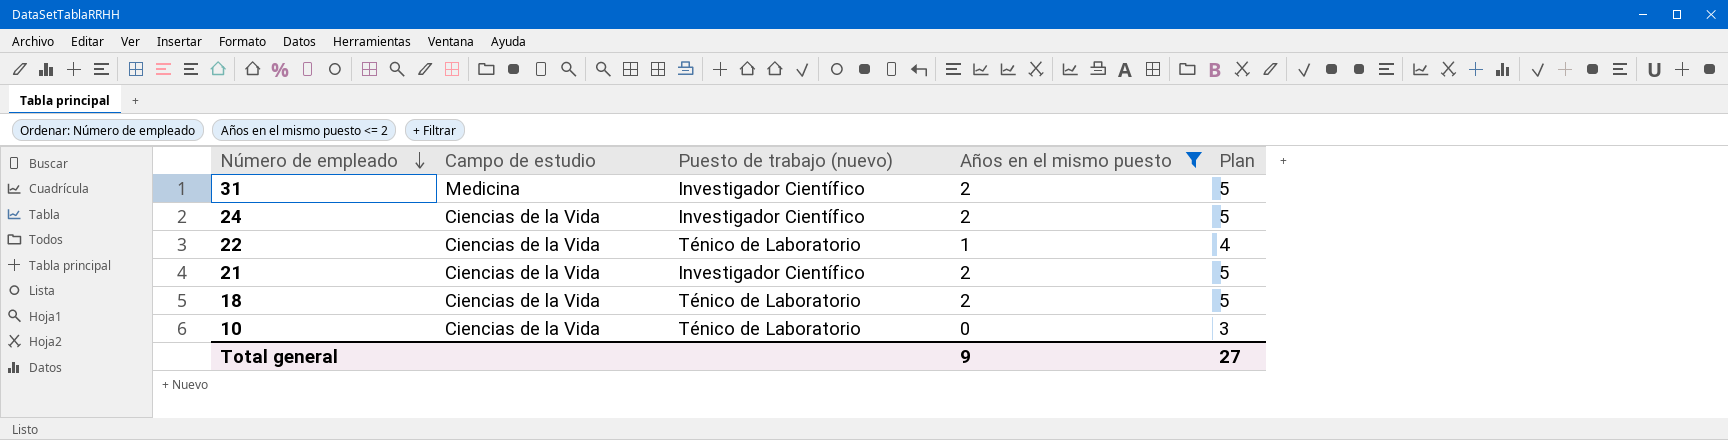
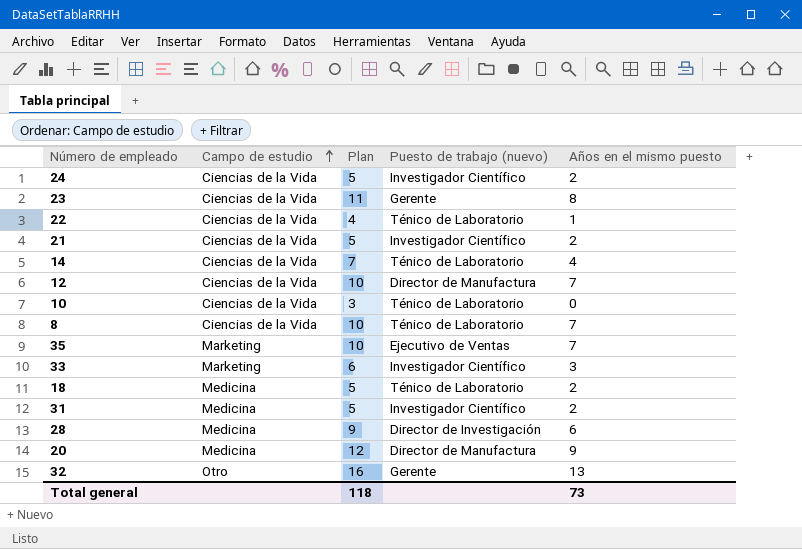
filter: Años en el mismo puesto <= 2 -> none
row order: Número de empleado descending -> Campo de estudio ascending
column Plan | position: 5 -> 3
18 | Campo de estudio: Ciencias de la Vida -> Medicina
Total general | Plan: 27 -> 118
Total general | Años en el mismo puesto: 9 -> 73

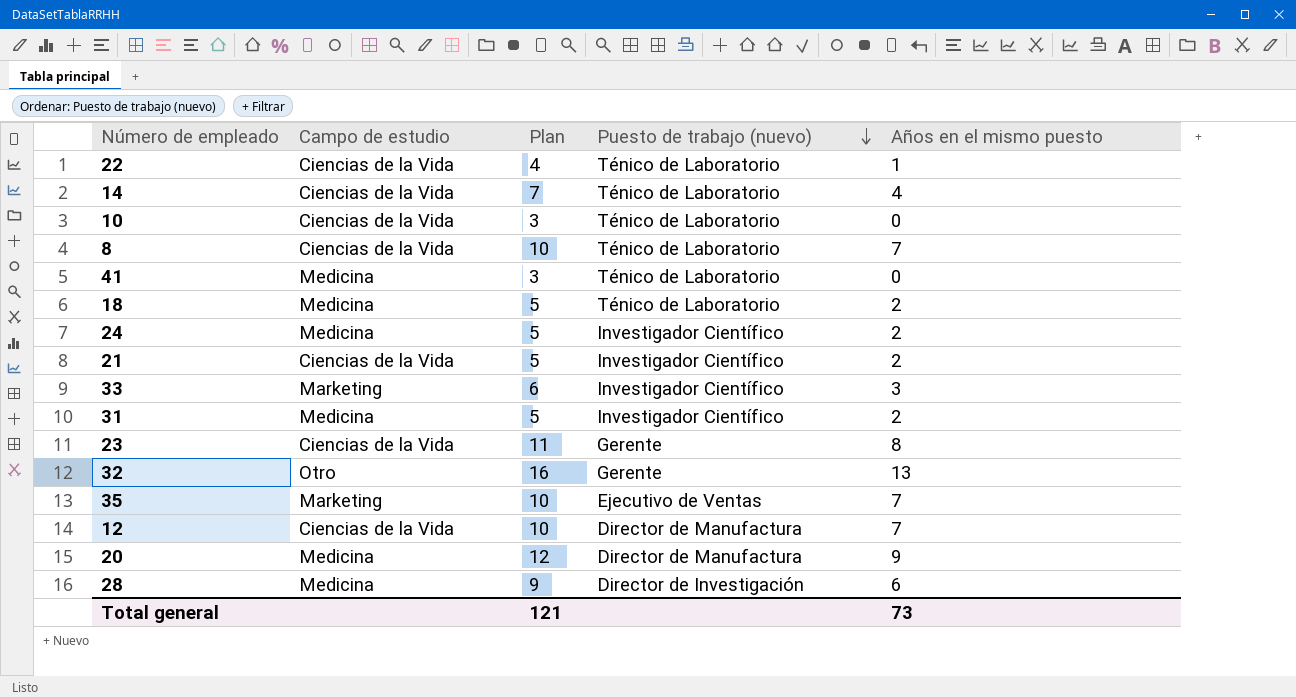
row order: Campo de estudio ascending -> Puesto de trabajo (nuevo) descending
row 41: none -> Medicina | 3 | Ténico de Laboratorio | 0
24 | Campo de estudio: Ciencias de la Vida -> Medicina
Total general | Plan: 118 -> 121

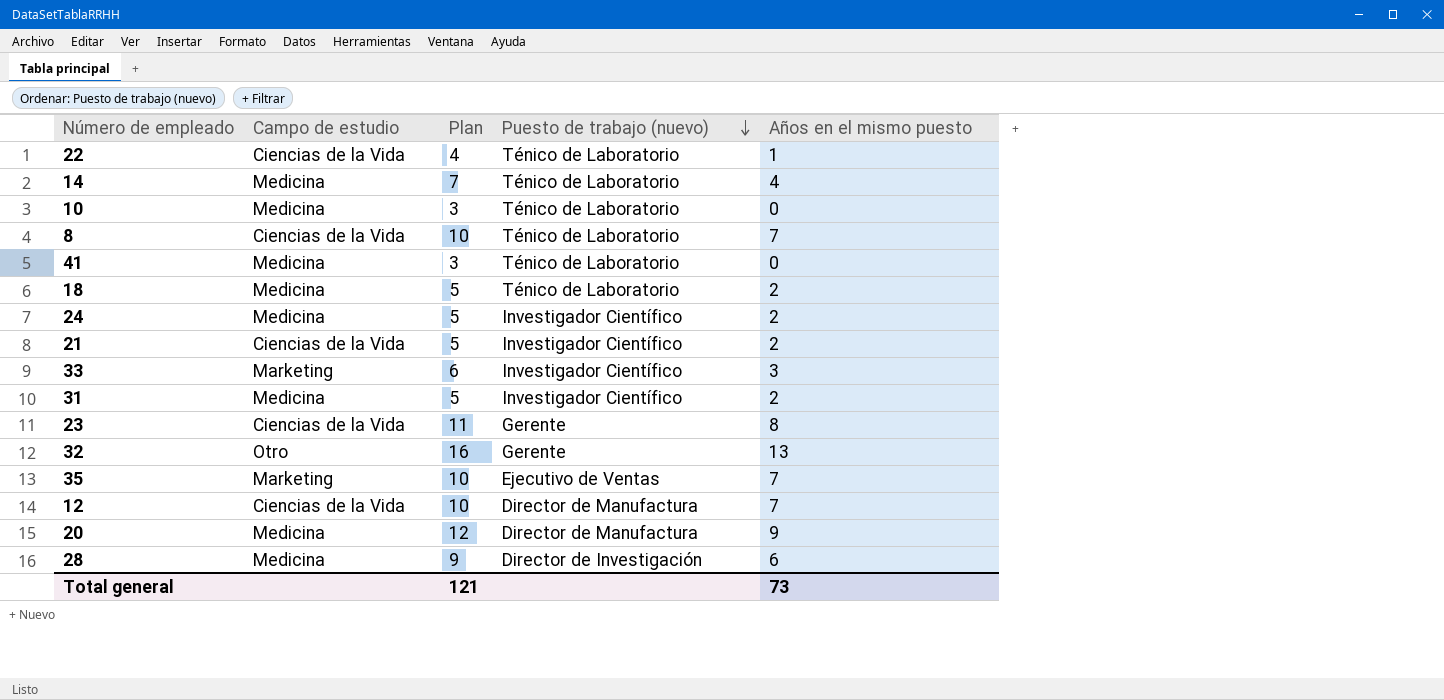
14 | Campo de estudio: Ciencias de la Vida -> Medicina
10 | Campo de estudio: Ciencias de la Vida -> Medicina

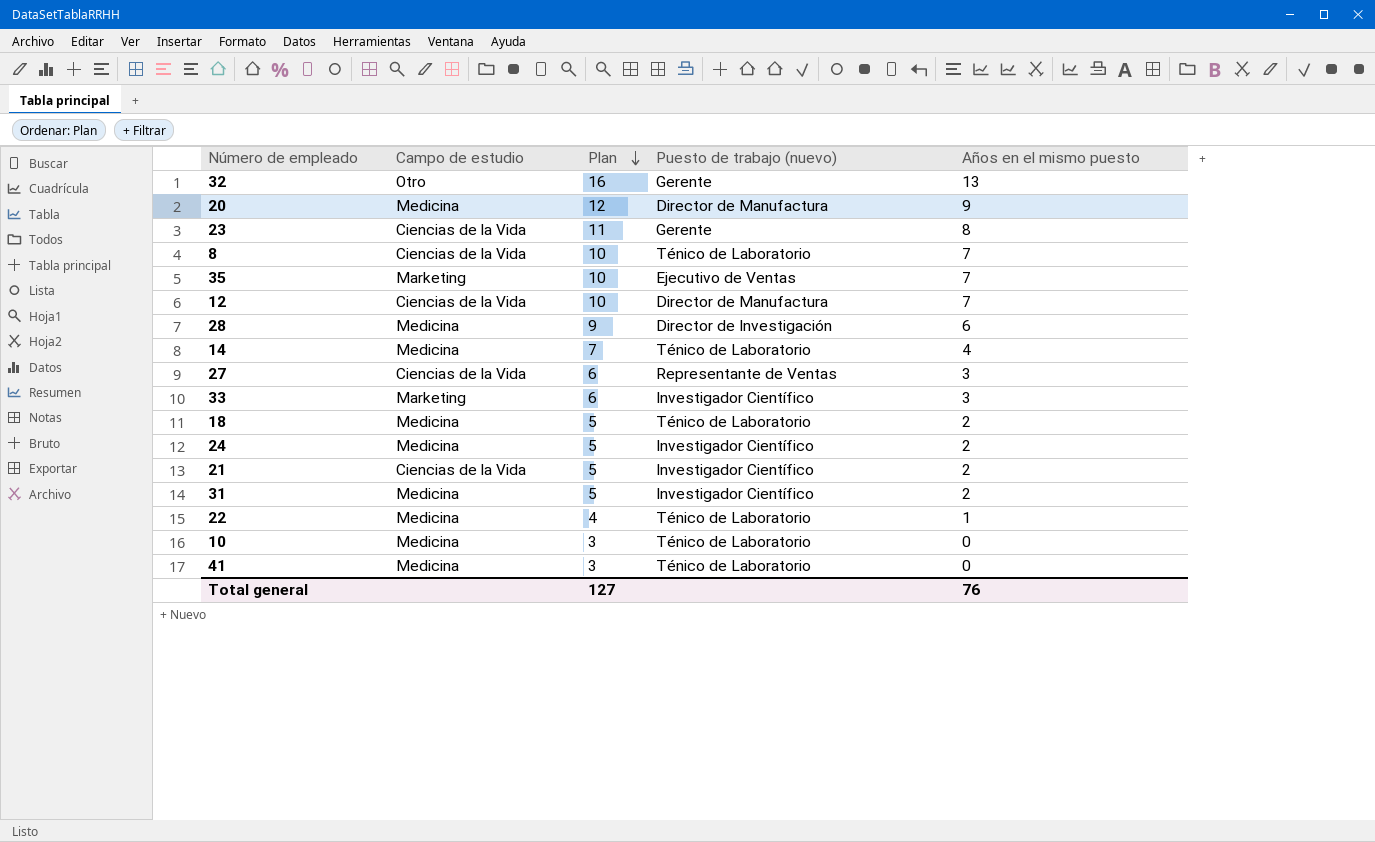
row order: Puesto de trabajo (nuevo) descending -> Plan descending
row 27: none -> Ciencias de la Vida | 6 | Representante de Ventas | 3
22 | Campo de estudio: Ciencias de la Vida -> Medicina
Total general | Plan: 121 -> 127
Total general | Años en el mismo puesto: 73 -> 76

